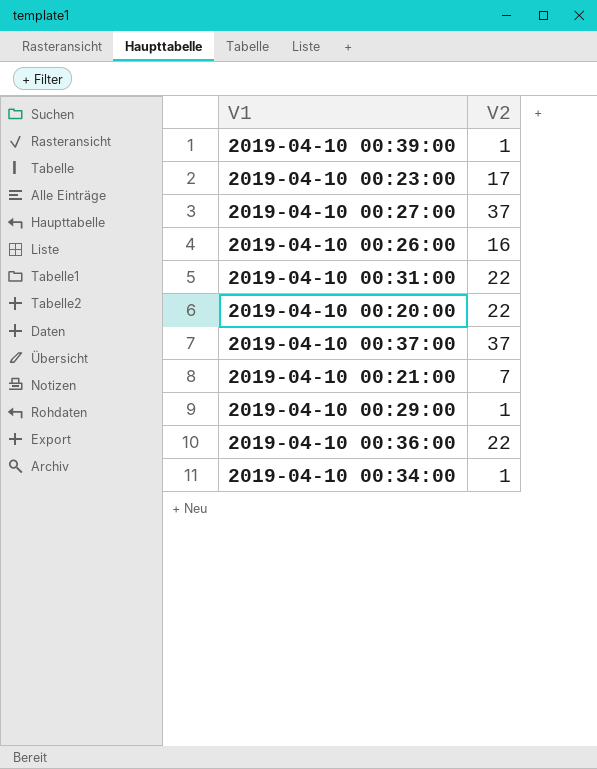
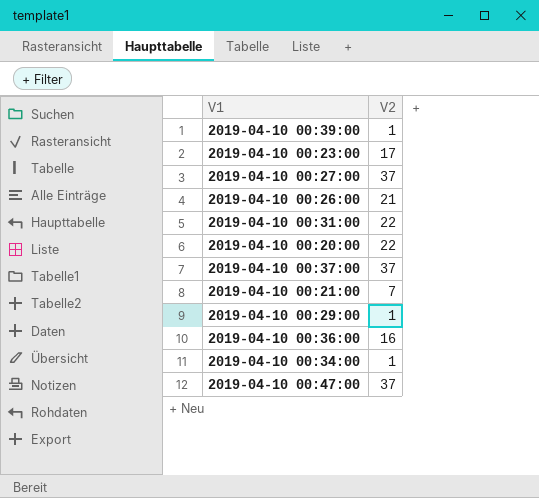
2019-04-10 00:26:00 | V2: 16 -> 21
2019-04-10 00:36:00 | V2: 22 -> 16
row 2019-04-10 00:47:00: none -> 37

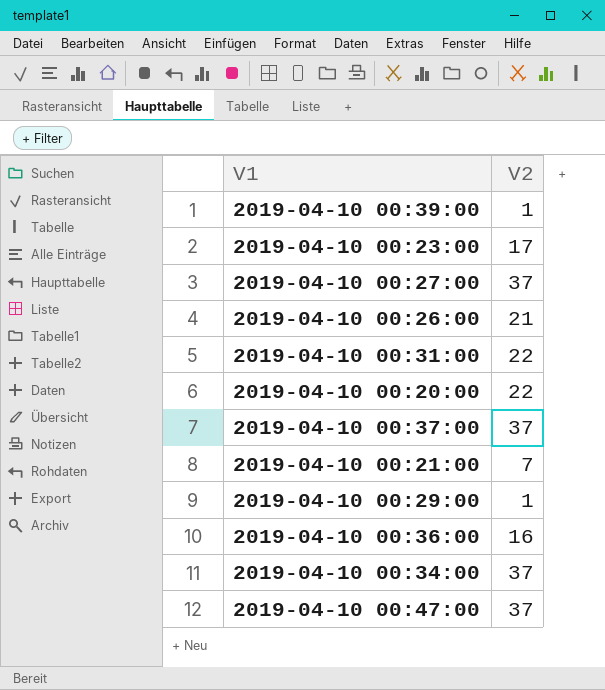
2019-04-10 00:34:00 | V2: 1 -> 37

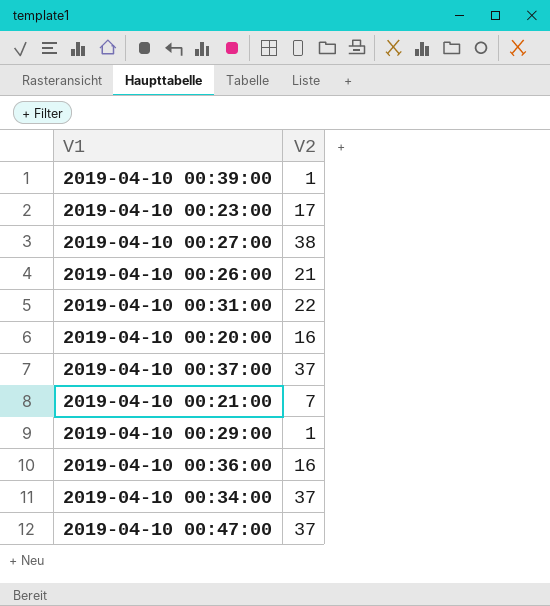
2019-04-10 00:27:00 | V2: 37 -> 38
2019-04-10 00:20:00 | V2: 22 -> 16

